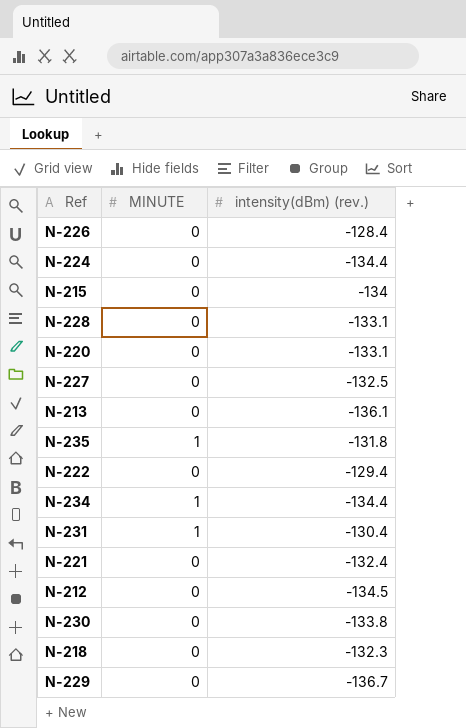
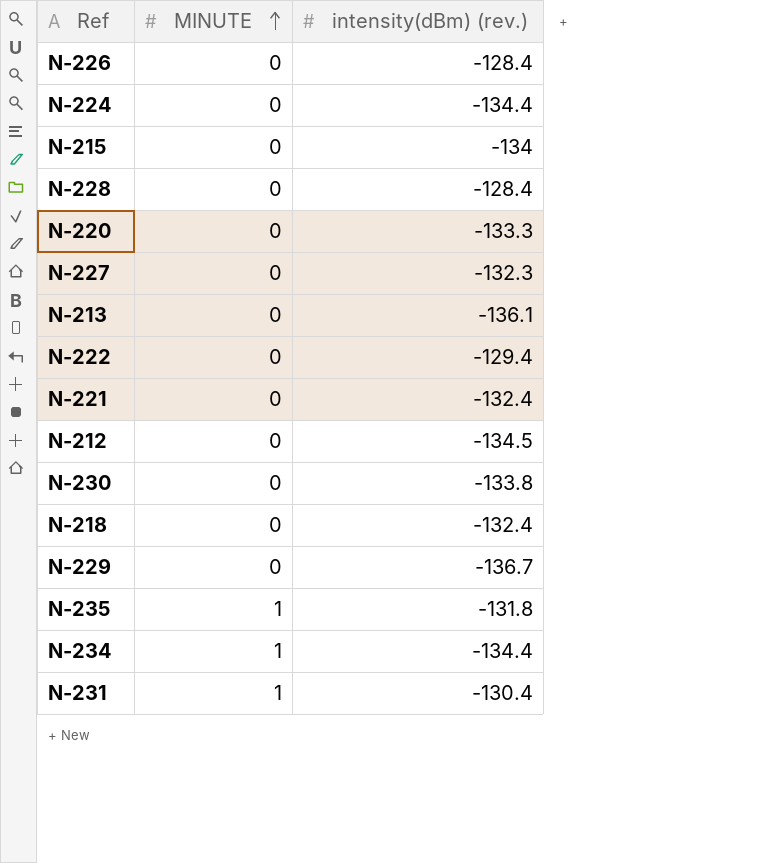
row order: none -> MINUTE ascending
N-228 | intensity(dBm) (rev.): -133.1 -> -128.4
N-220 | intensity(dBm) (rev.): -133.1 -> -133.3
N-227 | intensity(dBm) (rev.): -132.5 -> -132.3
N-218 | intensity(dBm) (rev.): -132.3 -> -132.4

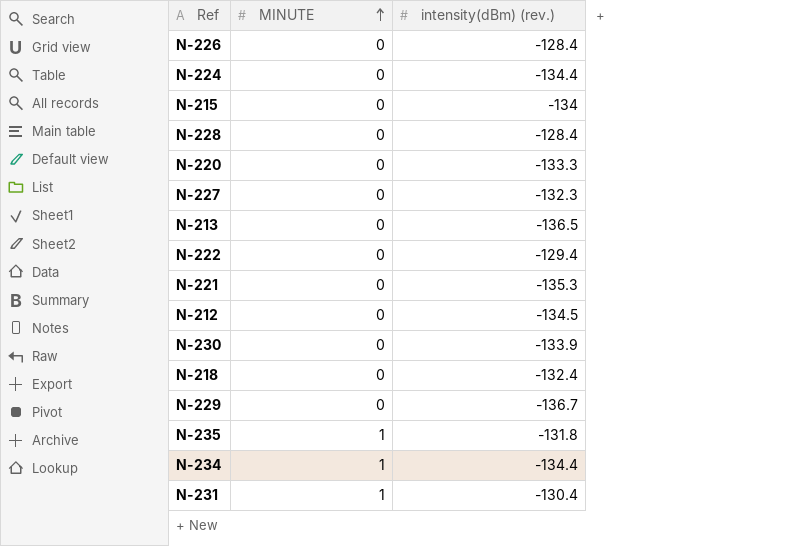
N-213 | intensity(dBm) (rev.): -136.1 -> -136.5
N-221 | intensity(dBm) (rev.): -132.4 -> -135.3
N-230 | intensity(dBm) (rev.): -133.8 -> -133.9

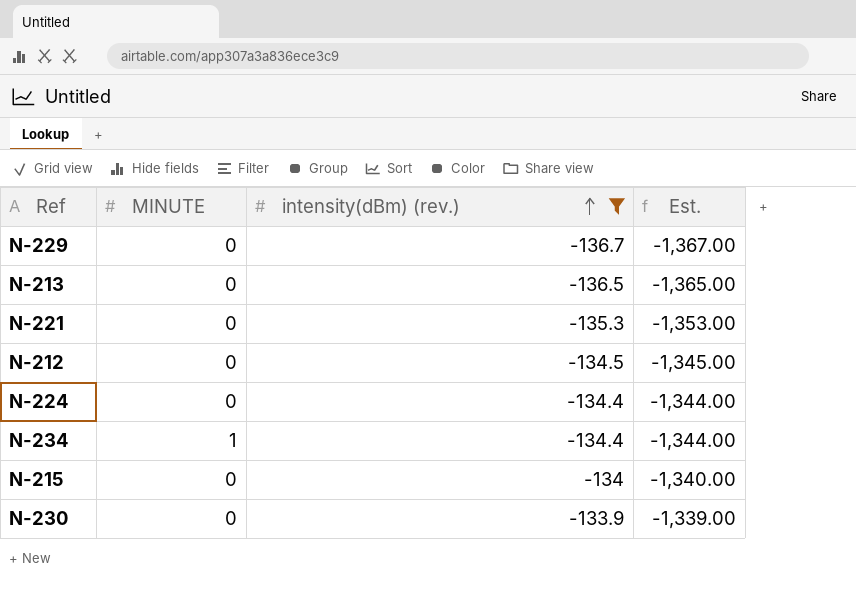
filter: none -> intensity(dBm) (rev.) <= -133.9
row order: MINUTE ascending -> intensity(dBm) (rev.) ascending
column Est. | formula: none -> [intensity(dBm) (rev.)] * 10

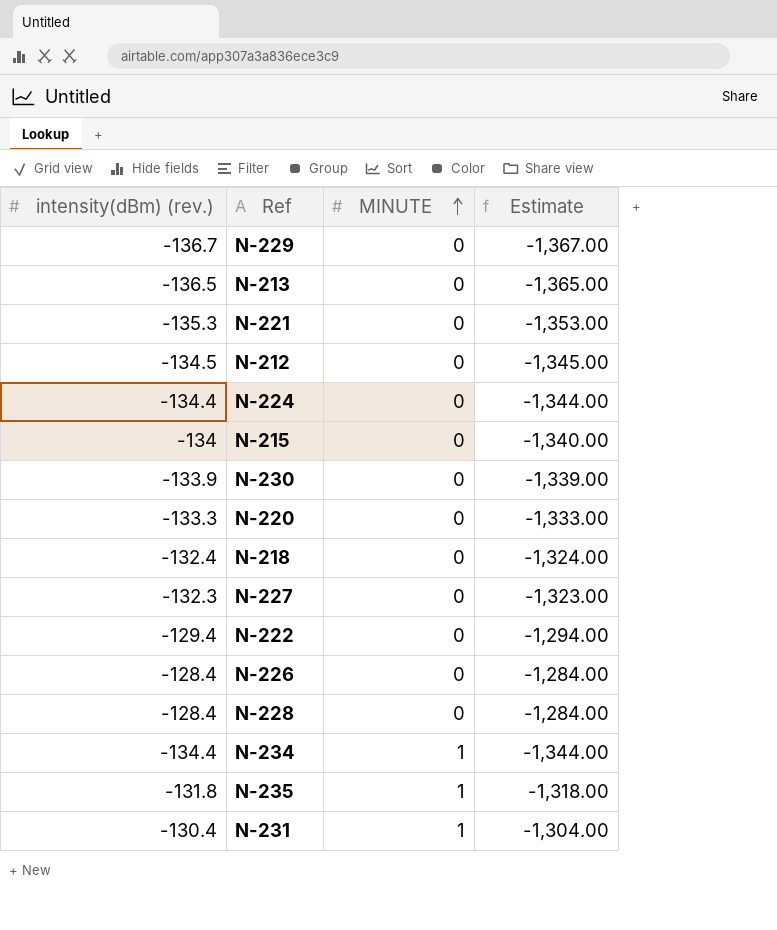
filter: intensity(dBm) (rev.) <= -133.9 -> none
row order: intensity(dBm) (rev.) ascending -> MINUTE ascending
column intensity(dBm) (rev.) | position: 3 -> 1
column name: Est. -> Estimate

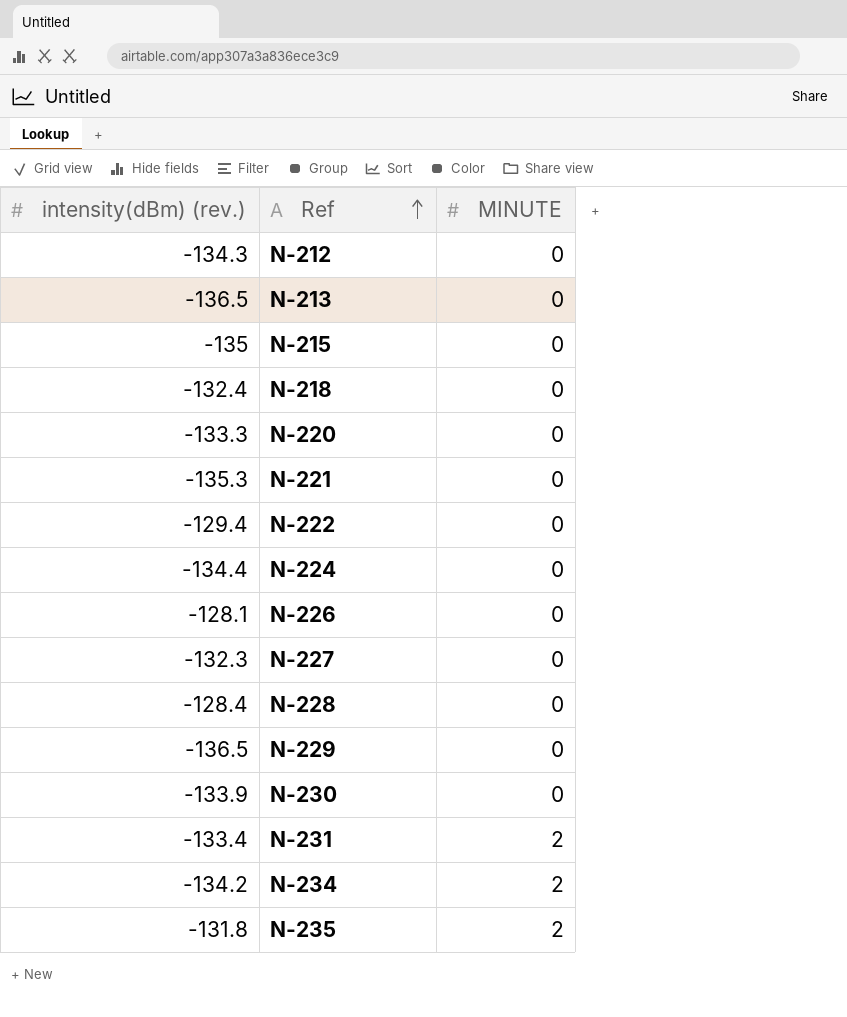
row order: MINUTE ascending -> Ref ascending
column Estimate | formula: [intensity(dBm) (rev.)] * 10 -> none
N-212 | intensity(dBm) (rev.): -134.5 -> -134.3
N-215 | intensity(dBm) (rev.): -134 -> -135
N-226 | intensity(dBm) (rev.): -128.4 -> -128.1
N-229 | intensity(dBm) (rev.): -136.7 -> -136.5
N-231 | intensity(dBm) (rev.): -130.4 -> -133.4
N-231 | MINUTE: 1 -> 2
N-234 | intensity(dBm) (rev.): -134.4 -> -134.2
N-234 | MINUTE: 1 -> 2
N-235 | MINUTE: 1 -> 2

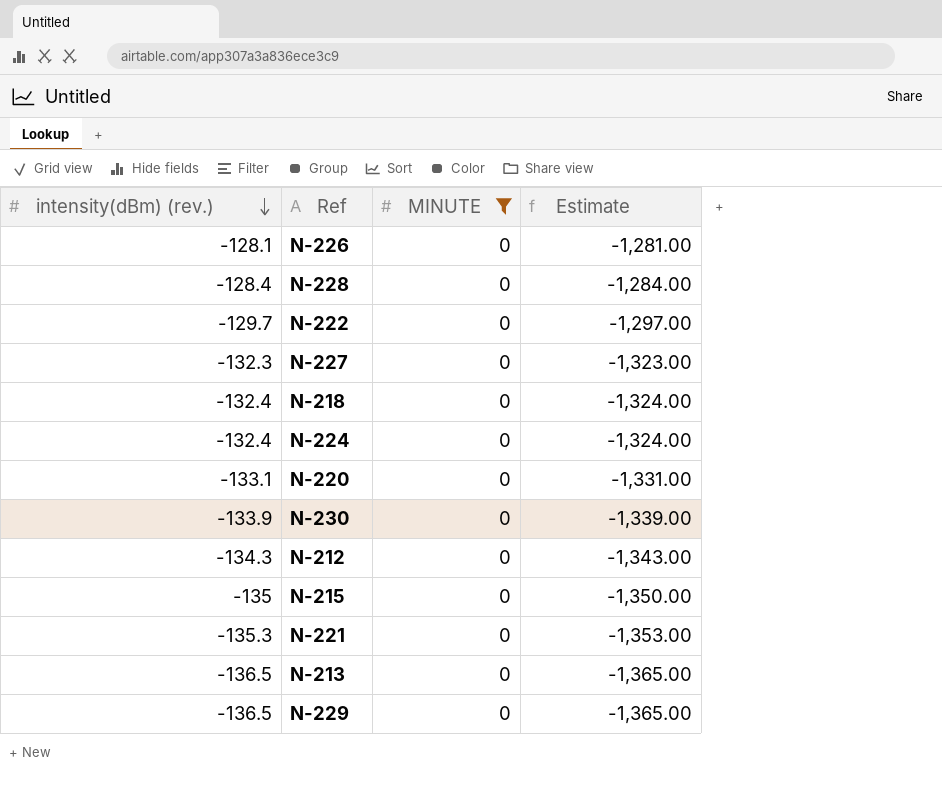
filter: none -> MINUTE = 0
row order: Ref ascending -> intensity(dBm) (rev.) descending
column Estimate | formula: none -> [intensity(dBm) (rev.)] * 10
N-222 | intensity(dBm) (rev.): -129.4 -> -129.7
N-224 | intensity(dBm) (rev.): -134.4 -> -132.4
N-220 | intensity(dBm) (rev.): -133.3 -> -133.1

